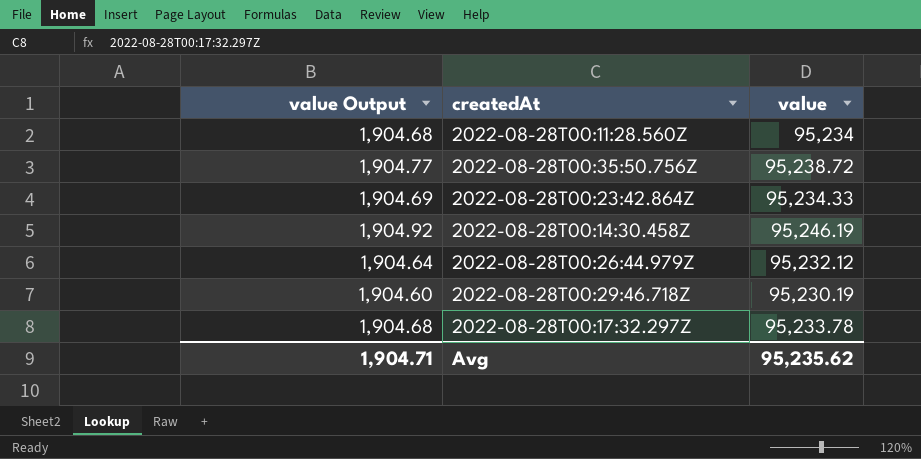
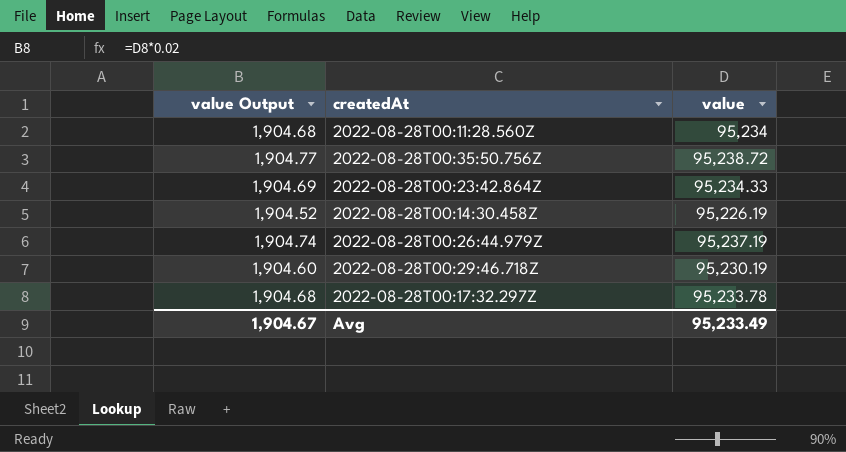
2022-08-28T00:14:30.458Z | value Output: 1,904.92 -> 1,904.52
2022-08-28T00:14:30.458Z | value: 95,246.19 -> 95,226.19
2022-08-28T00:26:44.979Z | value Output: 1,904.64 -> 1,904.74
2022-08-28T00:26:44.979Z | value: 95,232.12 -> 95,237.19
Avg | value Output: 1,904.71 -> 1,904.67
Avg | value: 95,235.62 -> 95,233.49

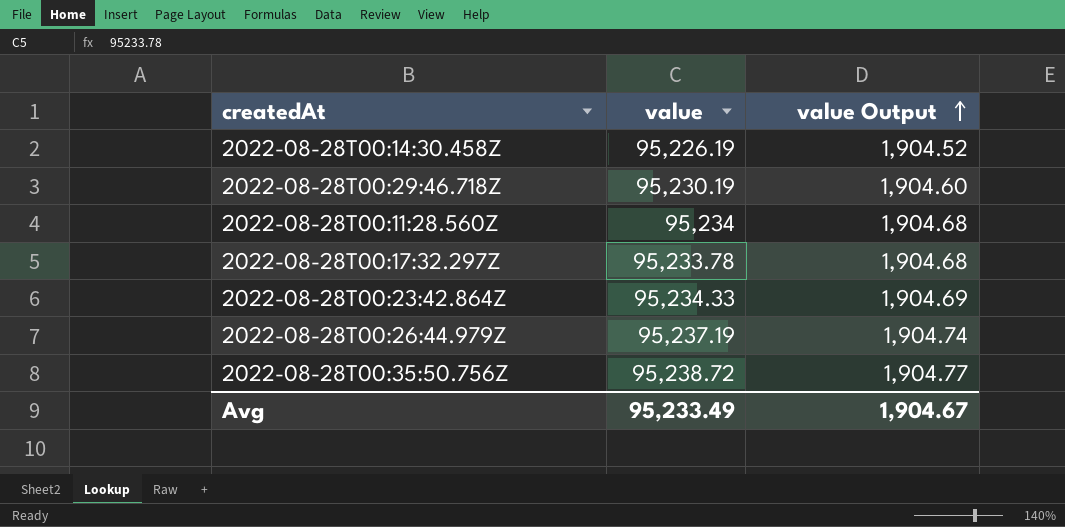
row order: none -> value Output ascending
column value Output | position: 1 -> 3

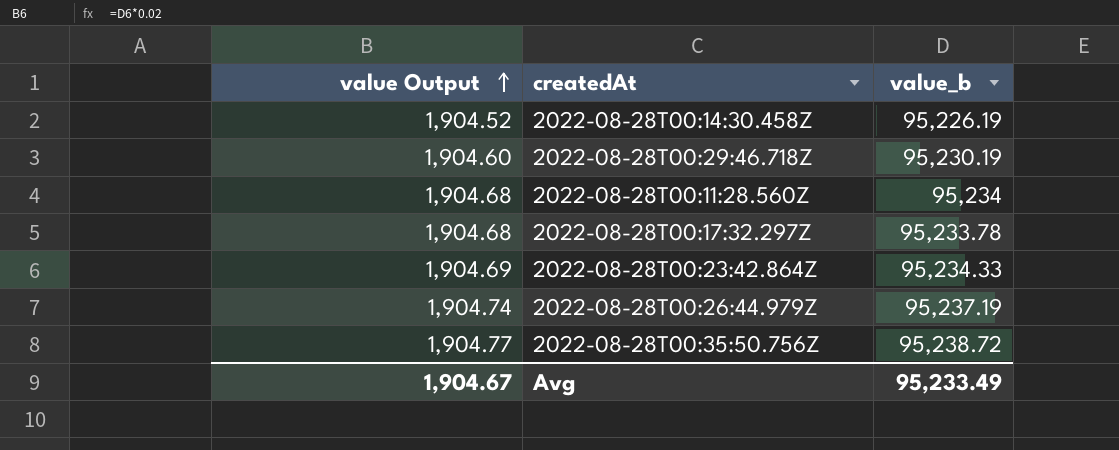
column value Output | position: 3 -> 1
column name: value -> value_b

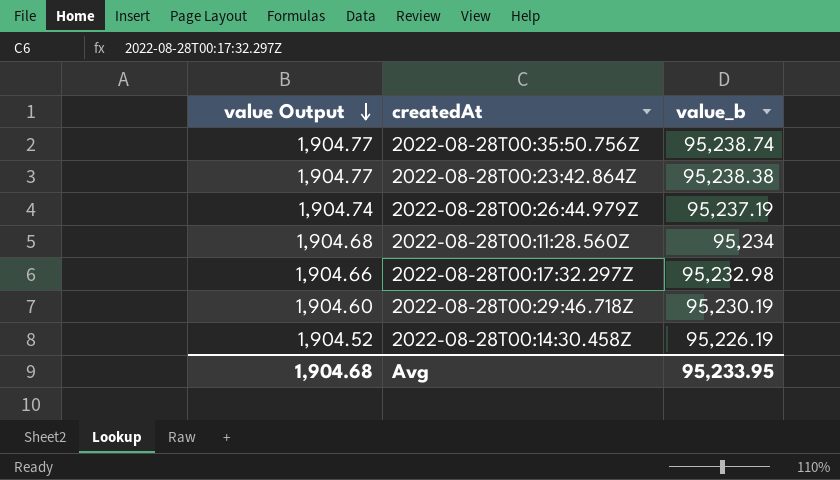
row order: value Output ascending -> value Output descending
2022-08-28T00:35:50.756Z | value_b: 95,238.72 -> 95,238.74
2022-08-28T00:23:42.864Z | value Output: 1,904.69 -> 1,904.77
2022-08-28T00:23:42.864Z | value_b: 95,234.33 -> 95,238.38
2022-08-28T00:17:32.297Z | value Output: 1,904.68 -> 1,904.66
2022-08-28T00:17:32.297Z | value_b: 95,233.78 -> 95,232.98
Avg | value Output: 1,904.67 -> 1,904.68
Avg | value_b: 95,233.49 -> 95,233.95

